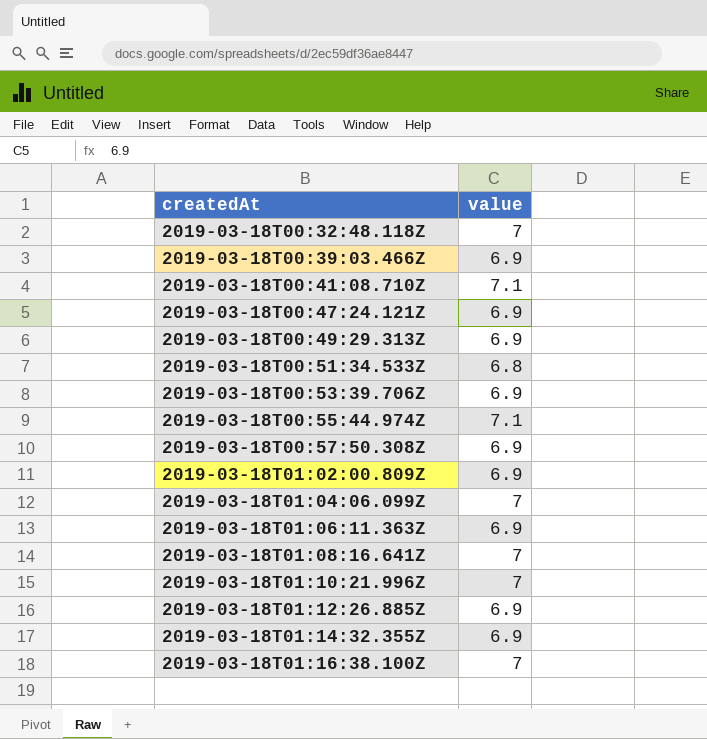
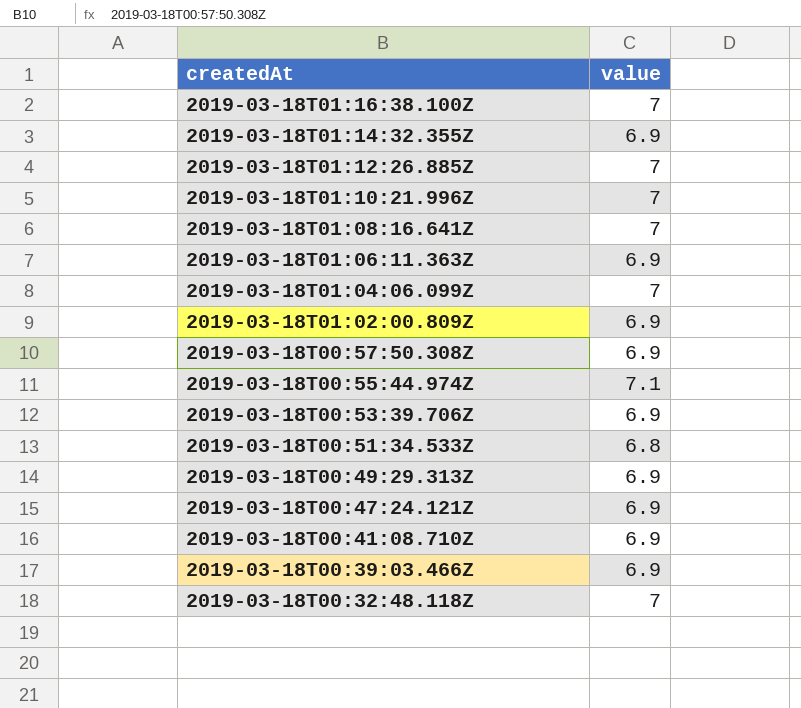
row order: createdAt ascending -> createdAt descending
2019-03-18T01:12:26.885Z | value: 6.9 -> 7
2019-03-18T00:41:08.710Z | value: 7.1 -> 6.9

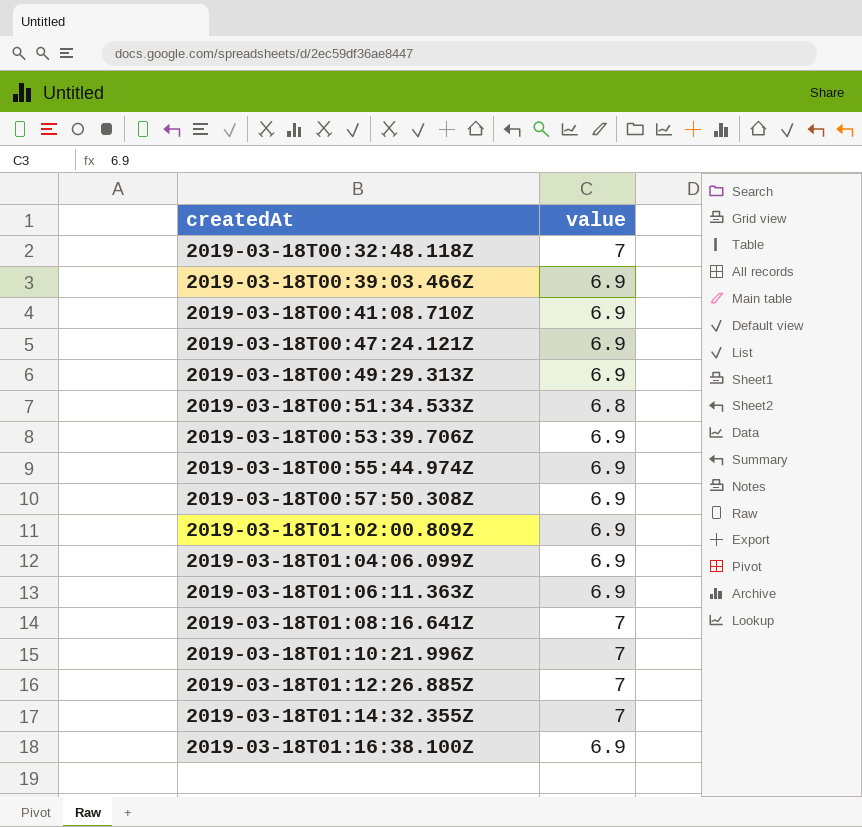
row order: createdAt descending -> createdAt ascending
2019-03-18T00:55:44.974Z | value: 7.1 -> 6.9
2019-03-18T01:04:06.099Z | value: 7 -> 6.9
2019-03-18T01:14:32.355Z | value: 6.9 -> 7
2019-03-18T01:16:38.100Z | value: 7 -> 6.9

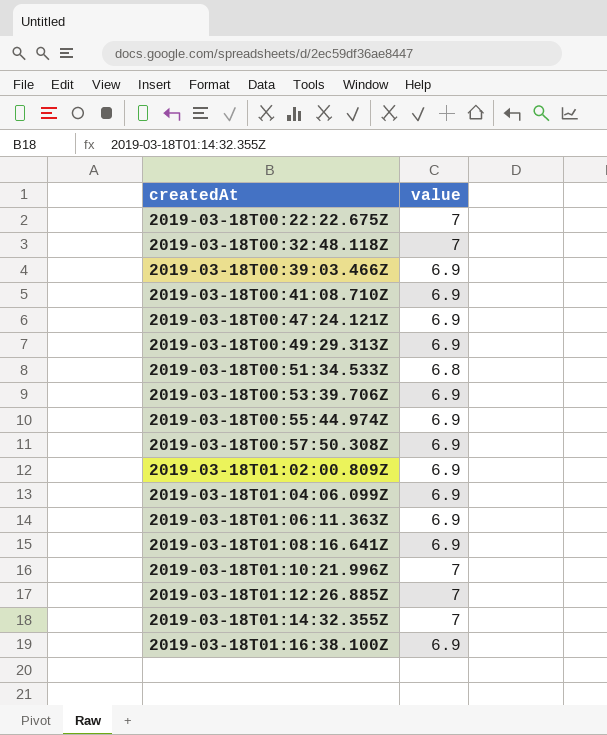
row 2019-03-18T00:22:22.675Z: none -> 7
2019-03-18T01:08:16.641Z | value: 7 -> 6.9

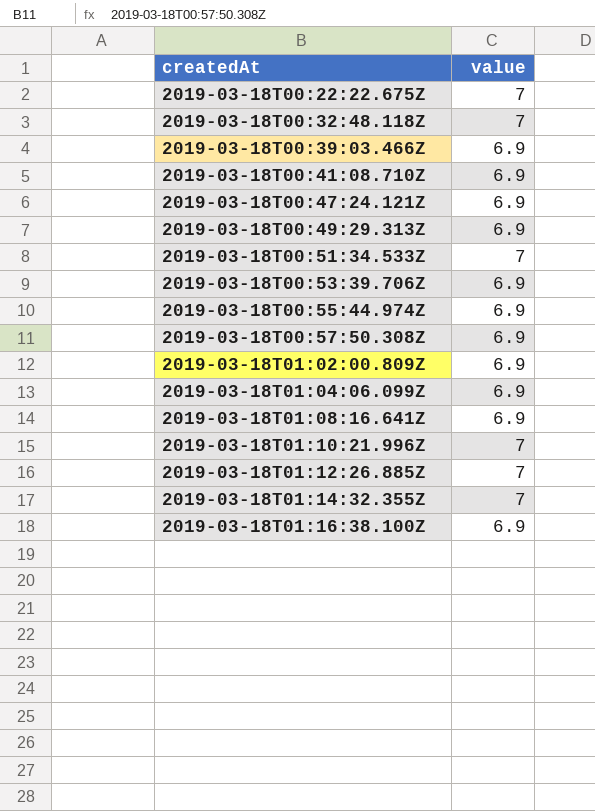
row 2019-03-18T01:06:11.363Z: 6.9 -> none
2019-03-18T00:51:34.533Z | value: 6.8 -> 7

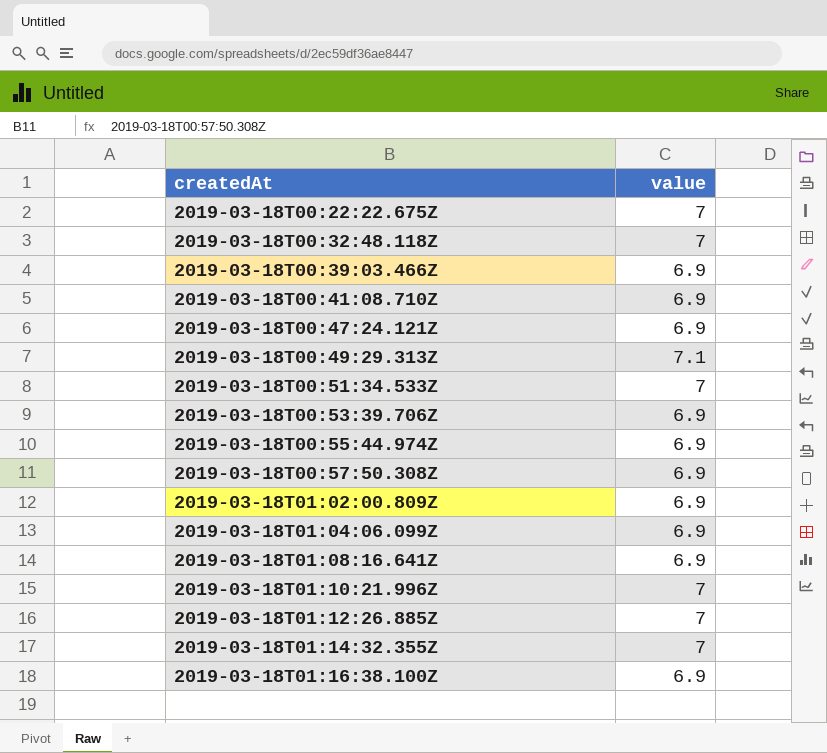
2019-03-18T00:49:29.313Z | value: 6.9 -> 7.1

